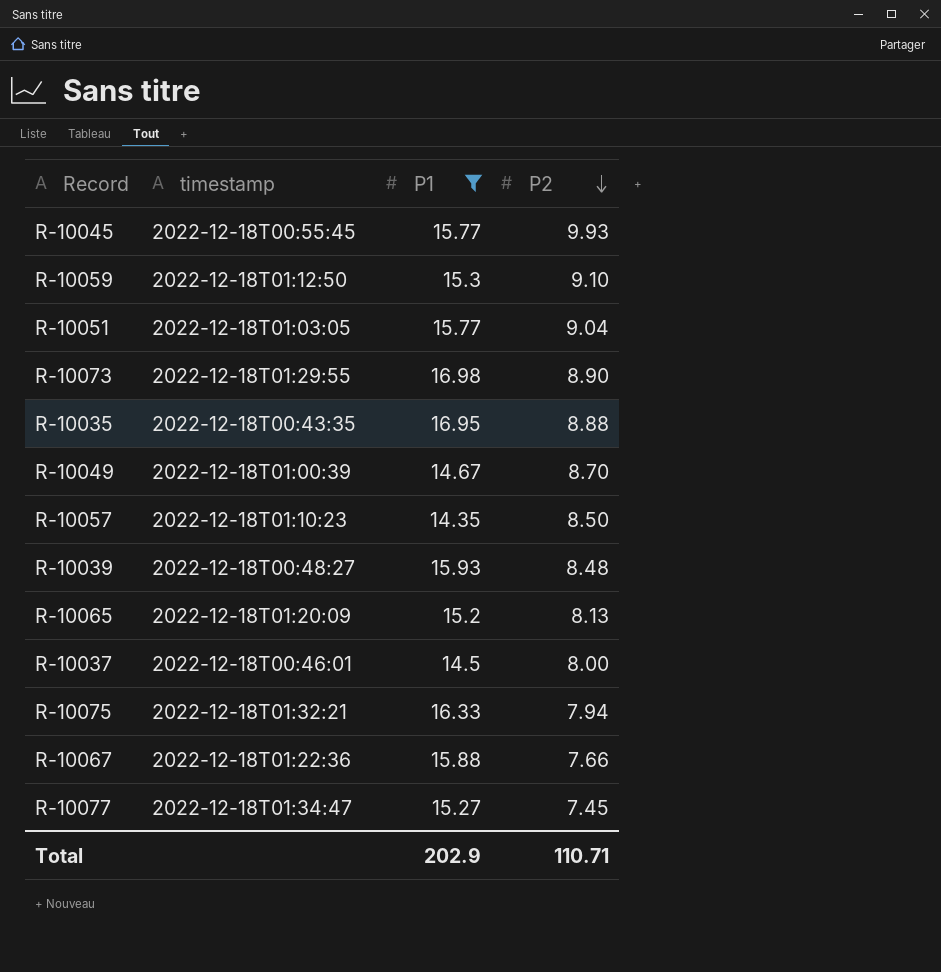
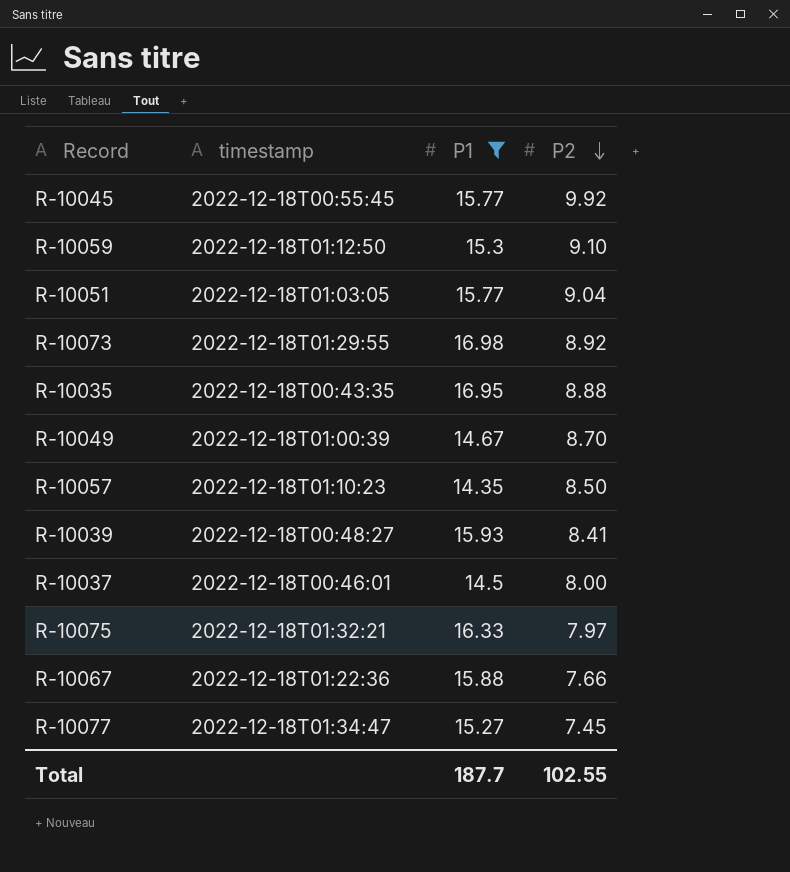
row R-10065: 2022-12-18T01:20:09 | 15.2 | 8.13 -> none
R-10045 | P2: 9.93 -> 9.92
R-10073 | P2: 8.90 -> 8.92
R-10039 | P2: 8.48 -> 8.41
R-10075 | P2: 7.94 -> 7.97
Total | P1: 202.9 -> 187.7
Total | P2: 110.71 -> 102.55

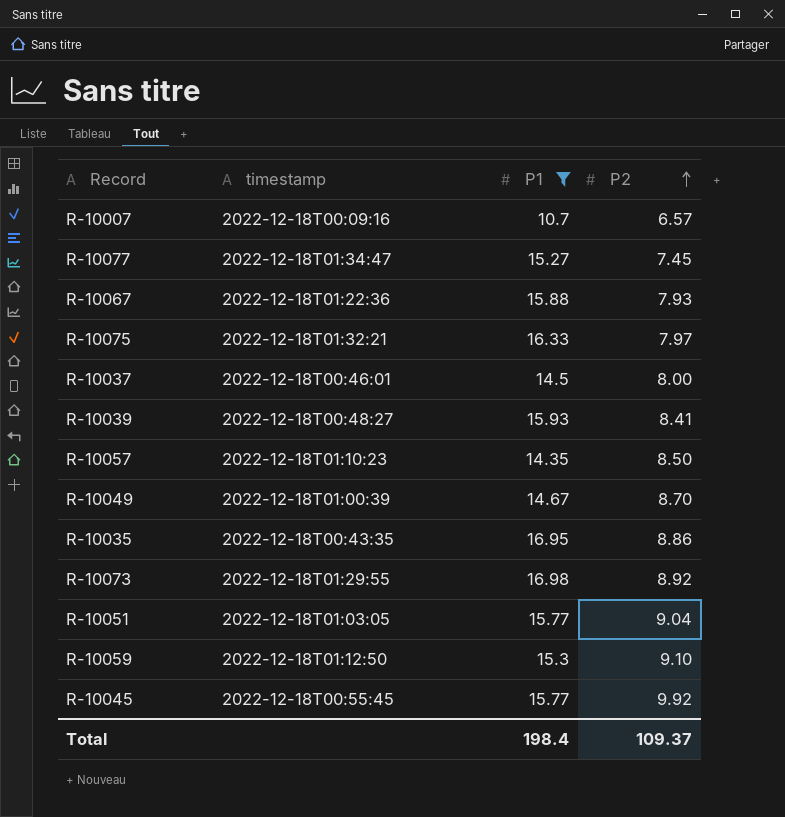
row order: P2 descending -> P2 ascending
row R-10007: none -> 2022-12-18T00:09:16 | 10.7 | 6.57
R-10067 | P2: 7.66 -> 7.93
R-10035 | P2: 8.88 -> 8.86
Total | P1: 187.7 -> 198.4
Total | P2: 102.55 -> 109.37

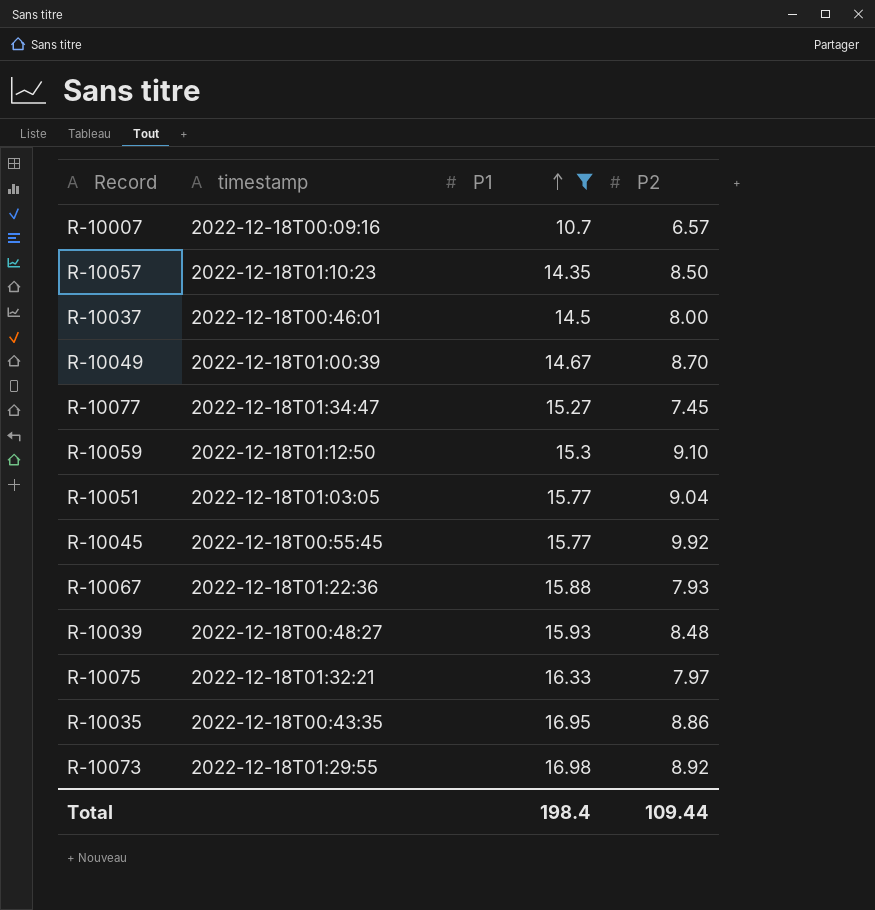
row order: P2 ascending -> P1 ascending
R-10039 | P2: 8.41 -> 8.48
Total | P2: 109.37 -> 109.44

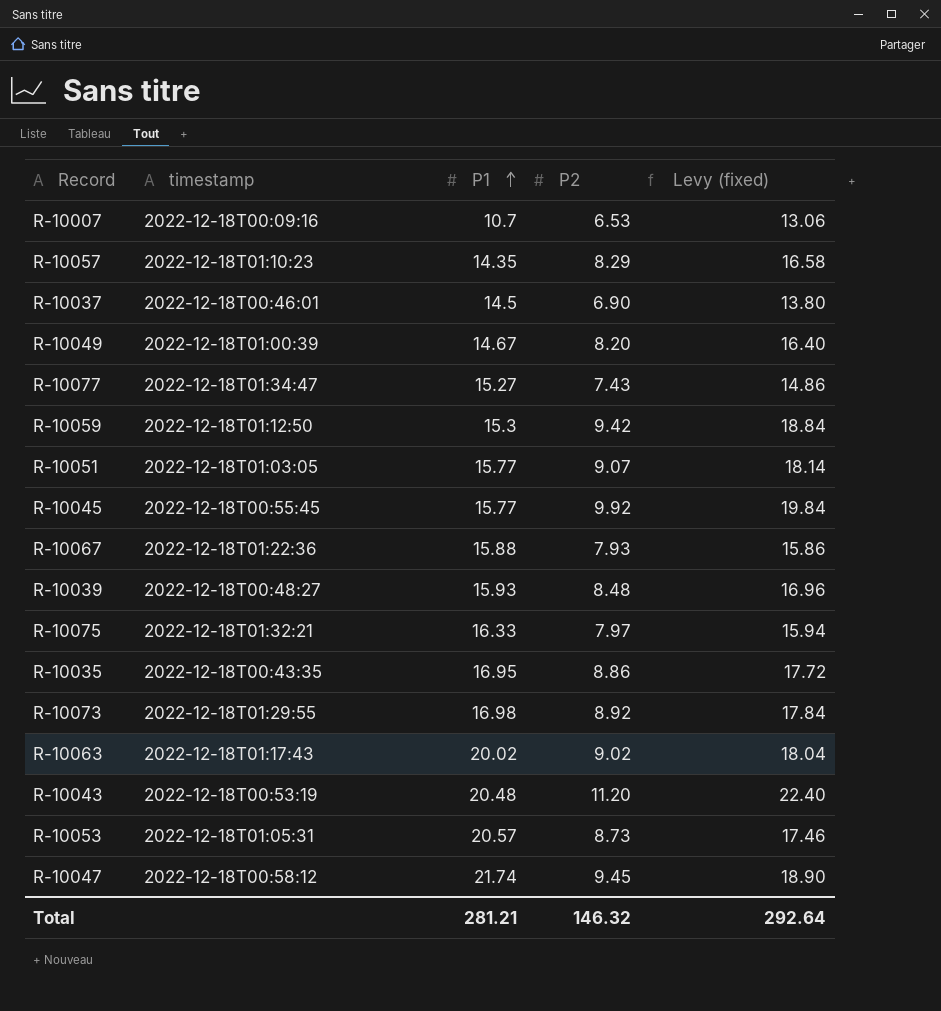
filter: P1 <= 16.98 -> none
column Levy (fixed) | formula: none -> [P2] * 2
R-10007 | P2: 6.57 -> 6.53
R-10057 | P2: 8.50 -> 8.29
R-10037 | P2: 8.00 -> 6.90
R-10049 | P2: 8.70 -> 8.20
R-10077 | P2: 7.45 -> 7.43
R-10059 | P2: 9.10 -> 9.42
R-10051 | P2: 9.04 -> 9.07
Total | P1: 198.4 -> 281.21
Total | P2: 109.44 -> 146.32

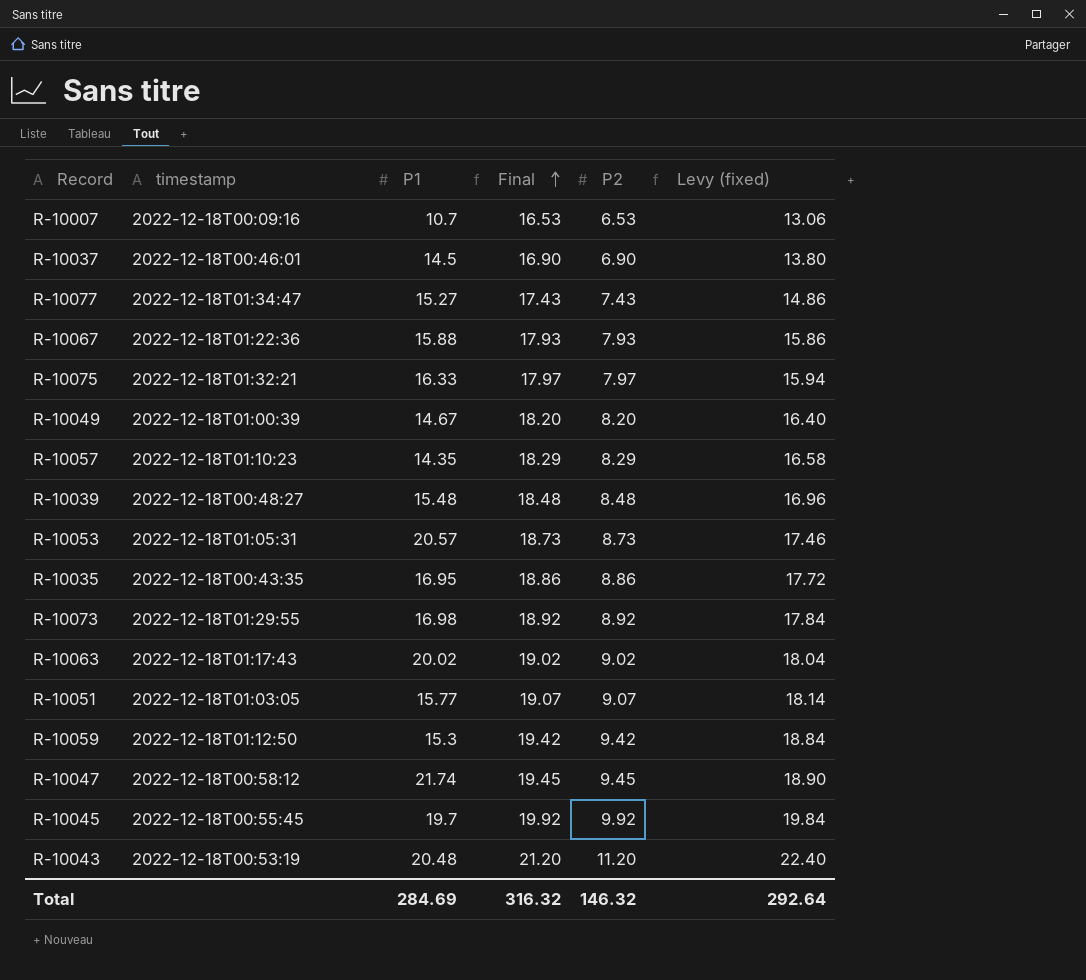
row order: P1 ascending -> Final ascending
column Final | formula: none -> [P2] + 10
R-10039 | P1: 15.93 -> 15.48
R-10045 | P1: 15.77 -> 19.7
Total | P1: 281.21 -> 284.69

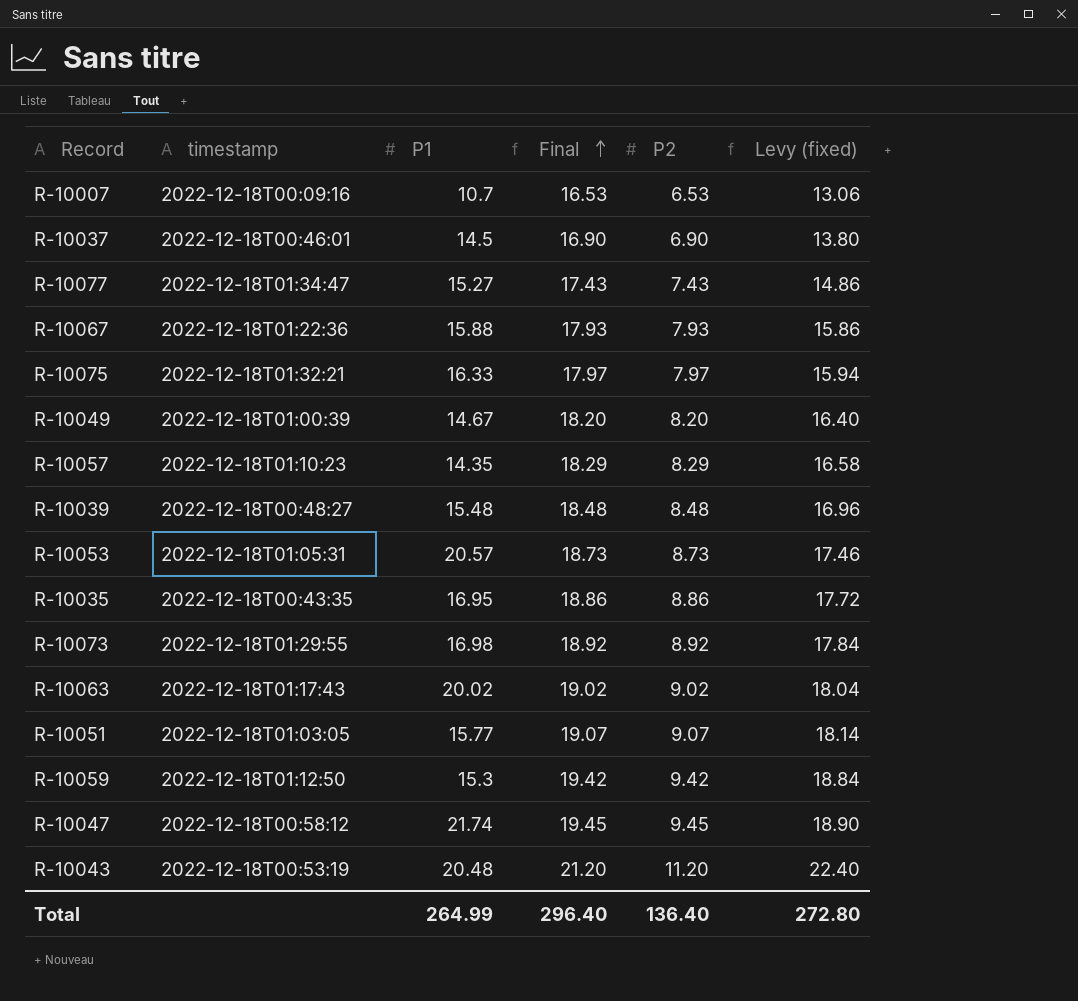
row R-10045: 2022-12-18T00:55:45 | 19.7 | 19.92 | 9.92 | 19.84 -> none
Total | P1: 284.69 -> 264.99
Total | Final: 316.32 -> 296.40
Total | P2: 146.32 -> 136.40
Total | Levy (fixed): 292.64 -> 272.80

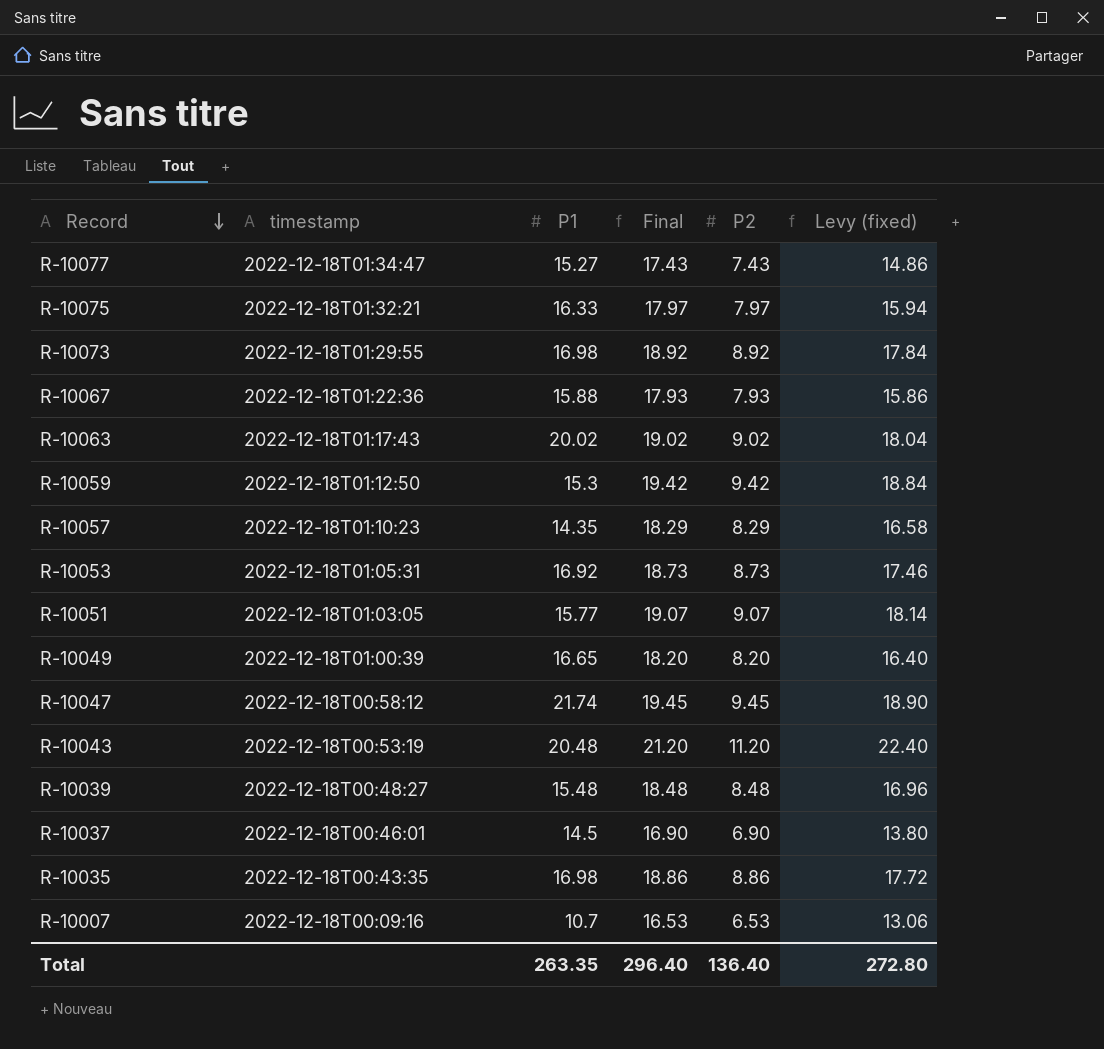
row order: Final ascending -> Record descending
R-10053 | P1: 20.57 -> 16.92
R-10049 | P1: 14.67 -> 16.65
R-10035 | P1: 16.95 -> 16.98
Total | P1: 264.99 -> 263.35

